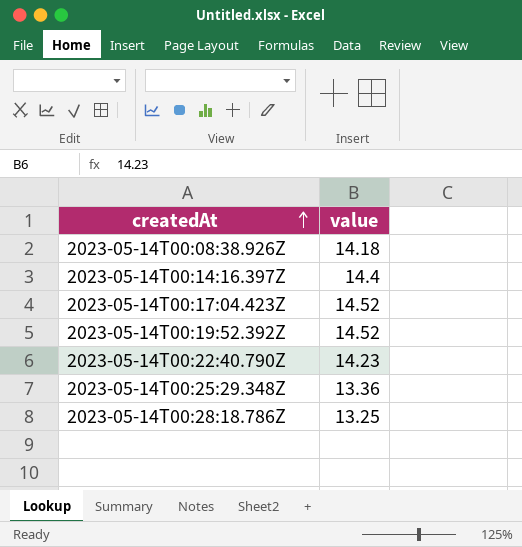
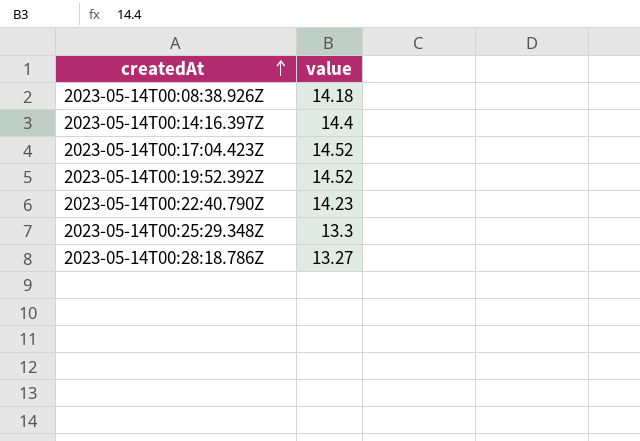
2023-05-14T00:25:29.348Z | value: 13.36 -> 13.3
2023-05-14T00:28:18.786Z | value: 13.25 -> 13.27

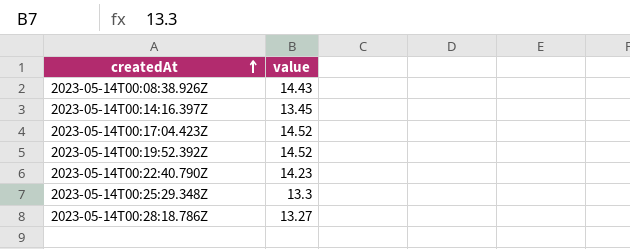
2023-05-14T00:08:38.926Z | value: 14.18 -> 14.43
2023-05-14T00:14:16.397Z | value: 14.4 -> 13.45

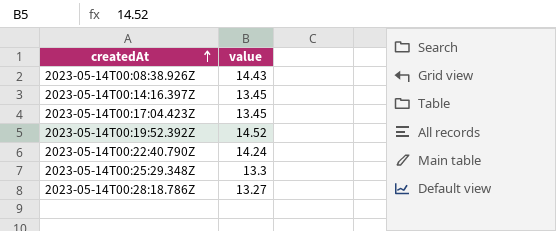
2023-05-14T00:17:04.423Z | value: 14.52 -> 13.45
2023-05-14T00:22:40.790Z | value: 14.23 -> 14.24

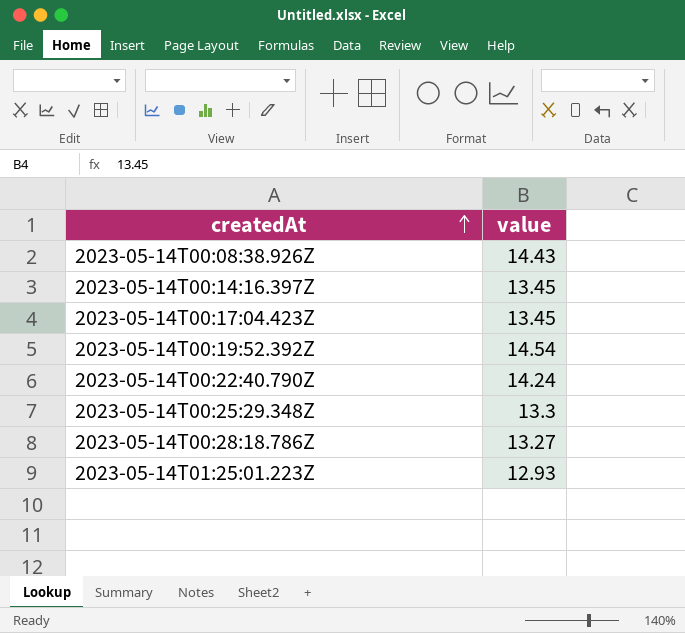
2023-05-14T00:19:52.392Z | value: 14.52 -> 14.54
row 2023-05-14T01:25:01.223Z: none -> 12.93

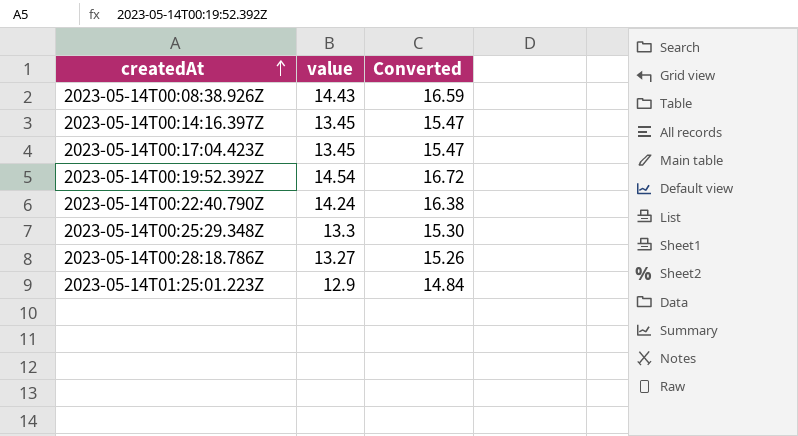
column Converted | formula: none -> [value] * 1.15
2023-05-14T01:25:01.223Z | value: 12.93 -> 12.9

